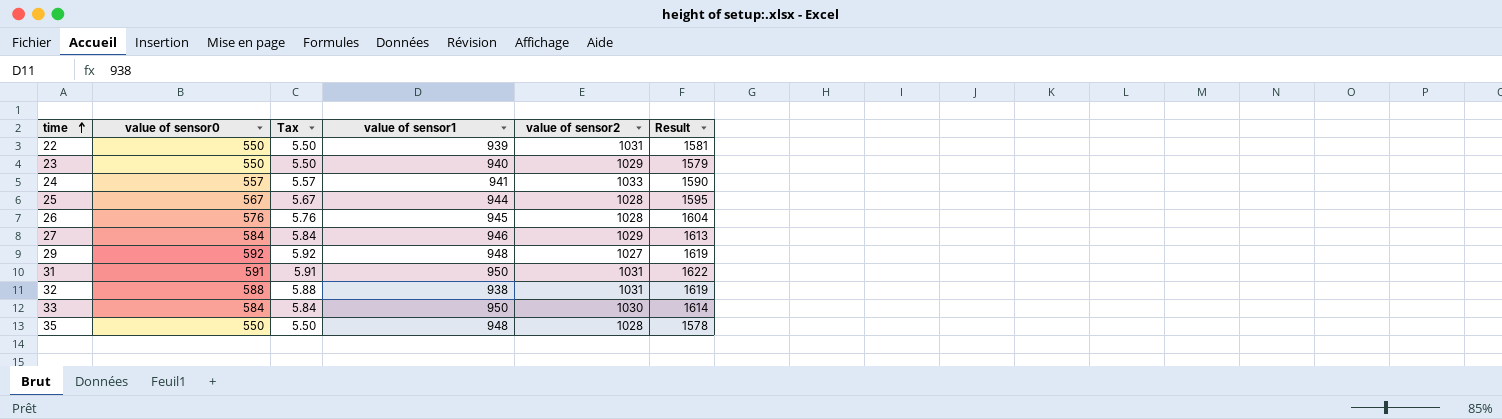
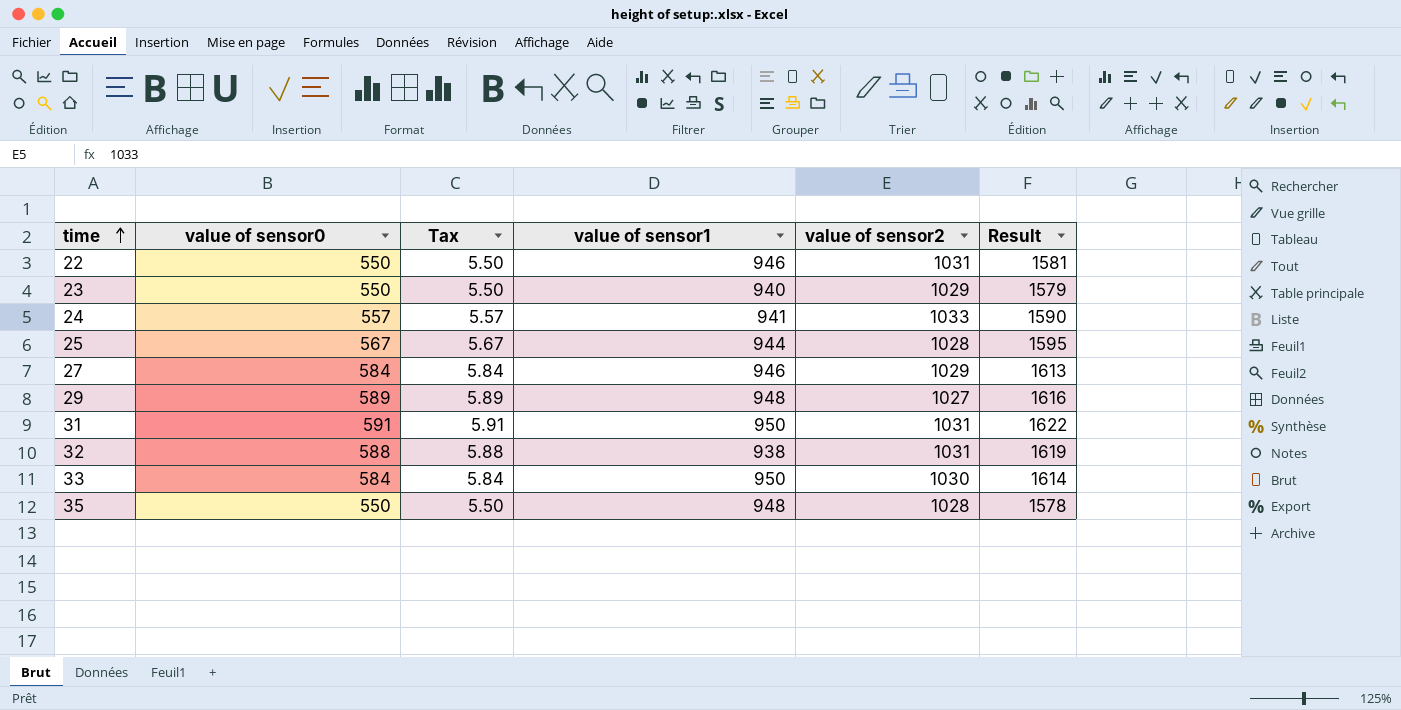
row 26: 576 | 5.76 | 945 | 1028 | 1604 -> none
22 | value of sensor1: 939 -> 946
29 | value of sensor0: 592 -> 589
29 | Tax: 5.92 -> 5.89
29 | Result: 1619 -> 1616

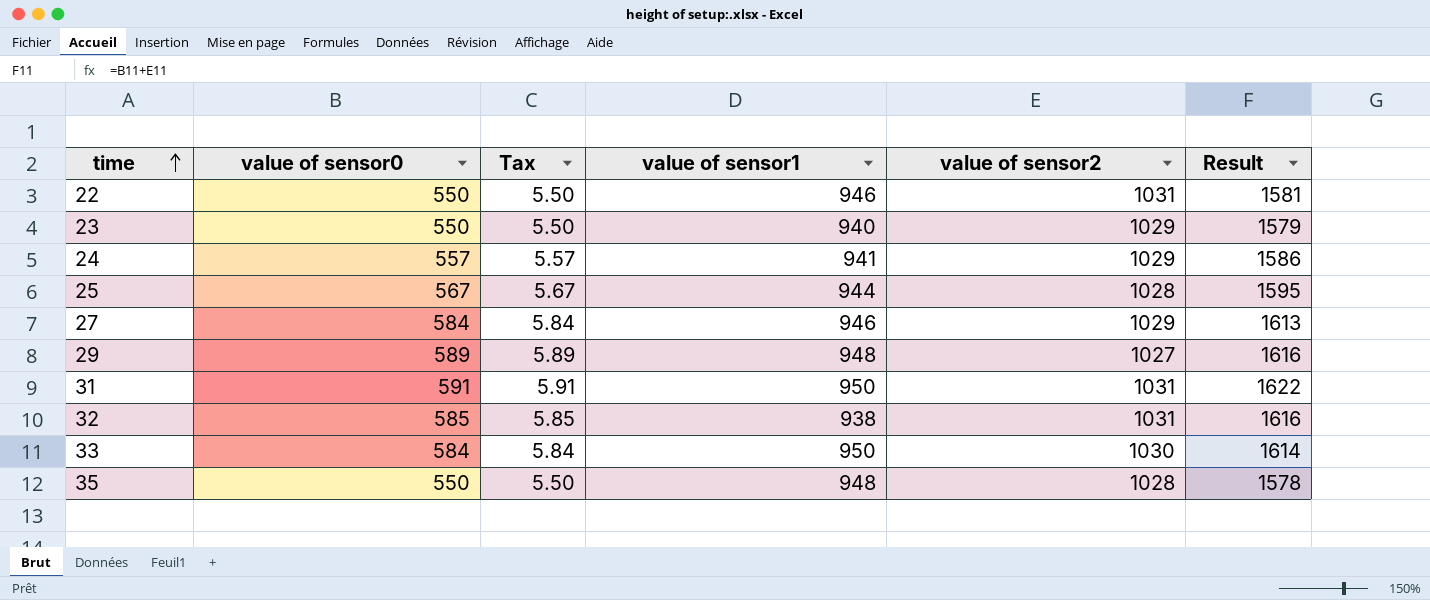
24 | value of sensor2: 1033 -> 1029
24 | Result: 1590 -> 1586
32 | value of sensor0: 588 -> 585
32 | Tax: 5.88 -> 5.85
32 | Result: 1619 -> 1616

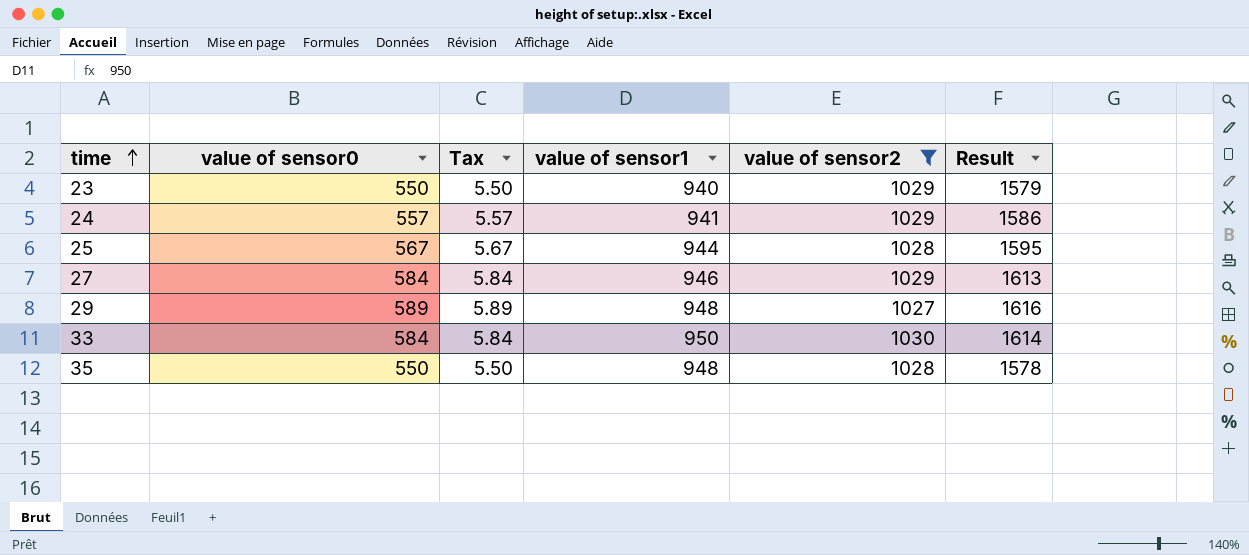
filter: none -> value of sensor2 != 1031

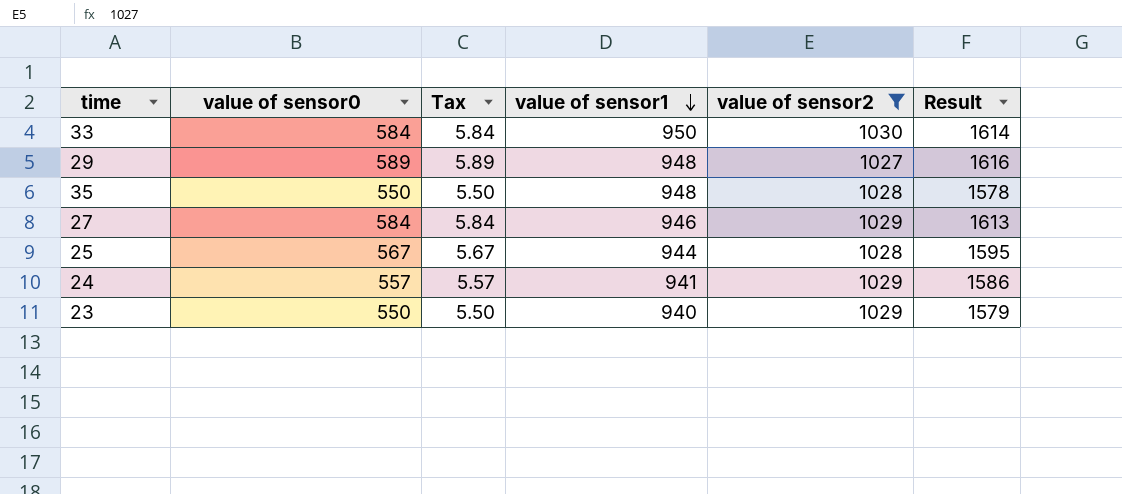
row order: time ascending -> value of sensor1 descending

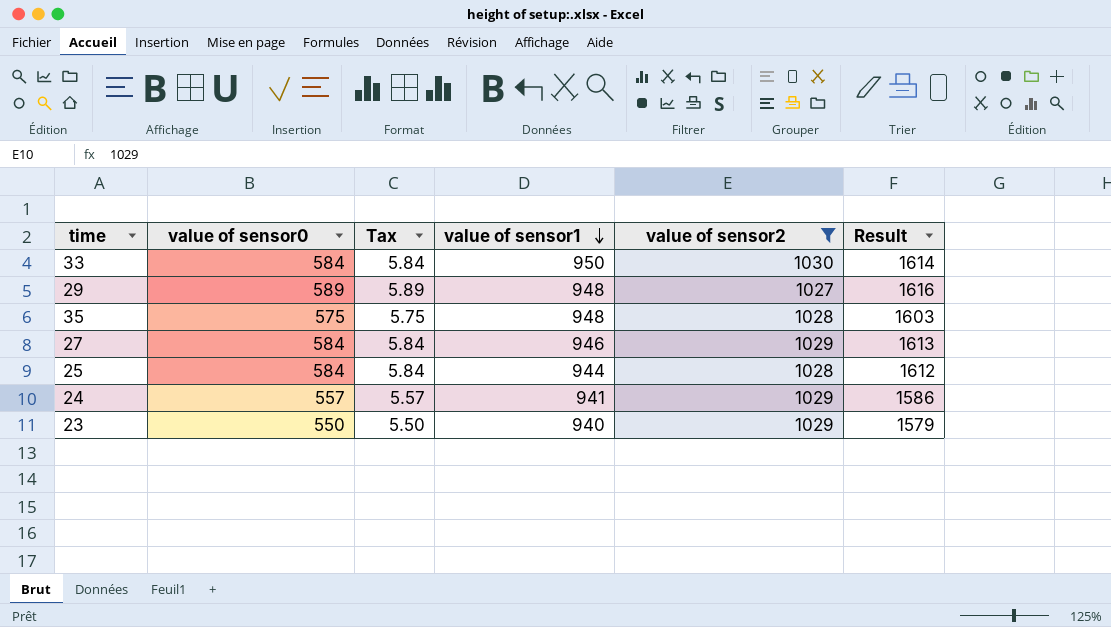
35 | value of sensor0: 550 -> 575
35 | Tax: 5.50 -> 5.75
35 | Result: 1578 -> 1603
25 | value of sensor0: 567 -> 584
25 | Tax: 5.67 -> 5.84
25 | Result: 1595 -> 1612

